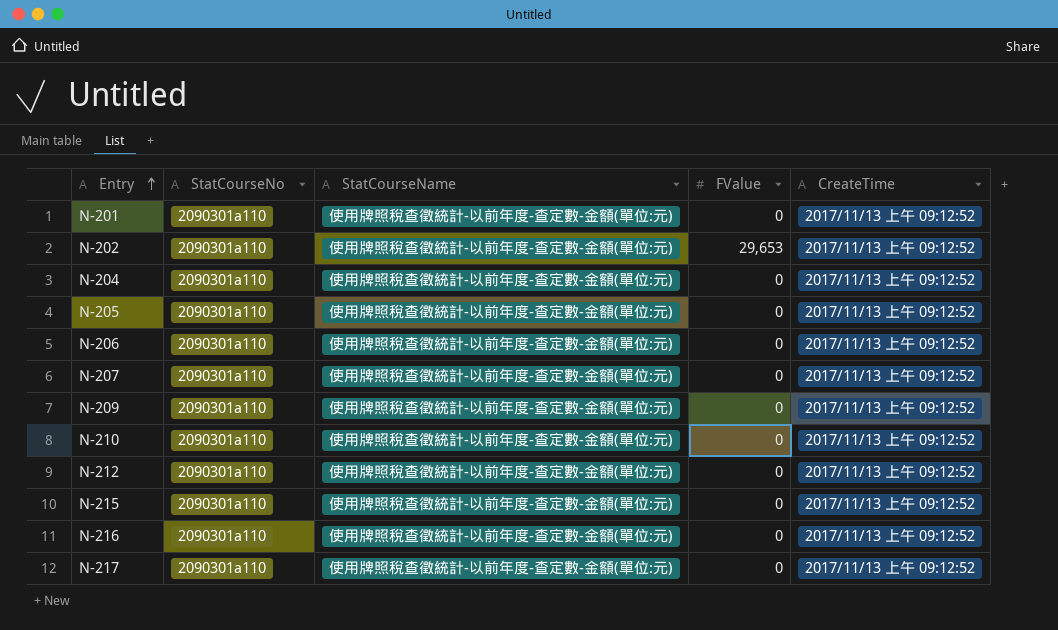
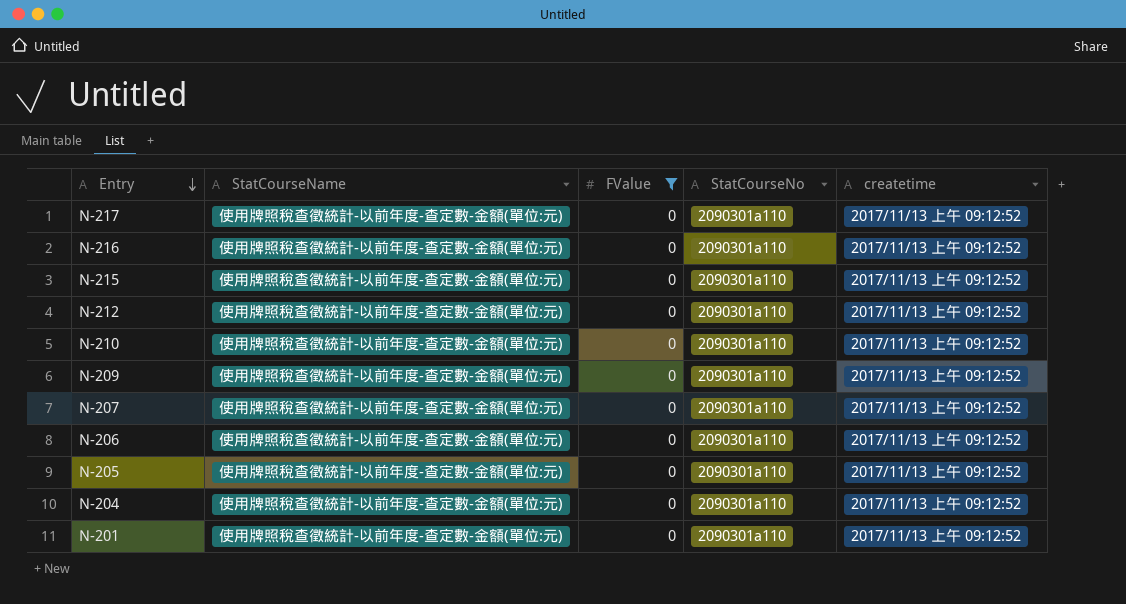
filter: none -> FValue = 0
row order: Entry ascending -> Entry descending
column StatCourseNo | position: 2 -> 4
column name: CreateTime -> createtime

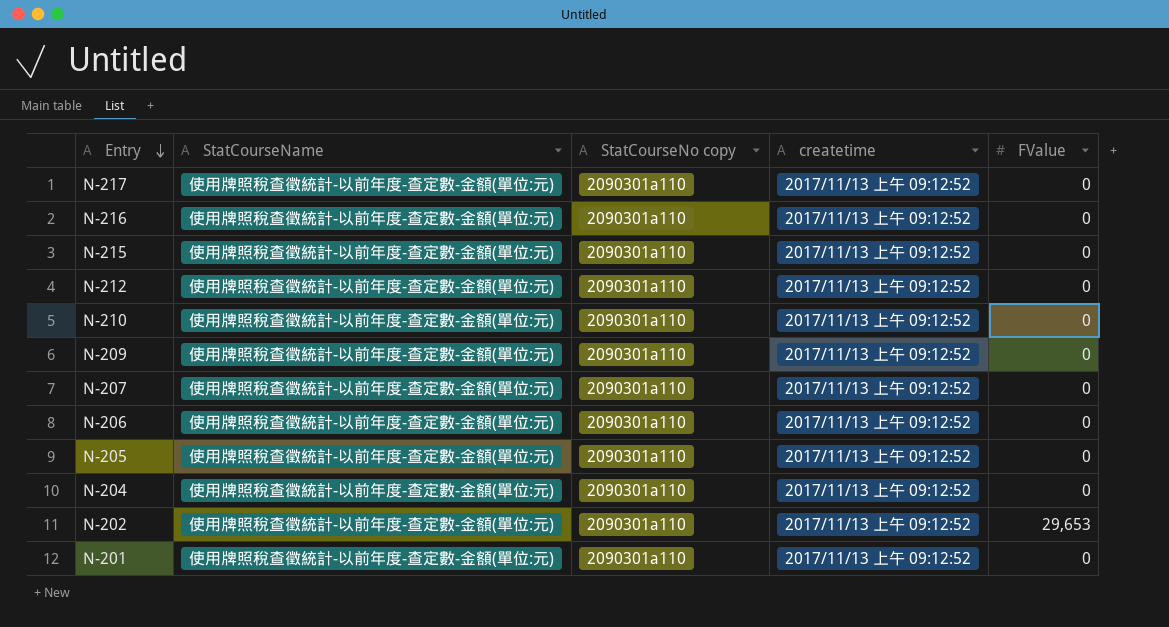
filter: FValue = 0 -> none
column name: StatCourseNo -> StatCourseNo copy
column FValue | position: 3 -> 5

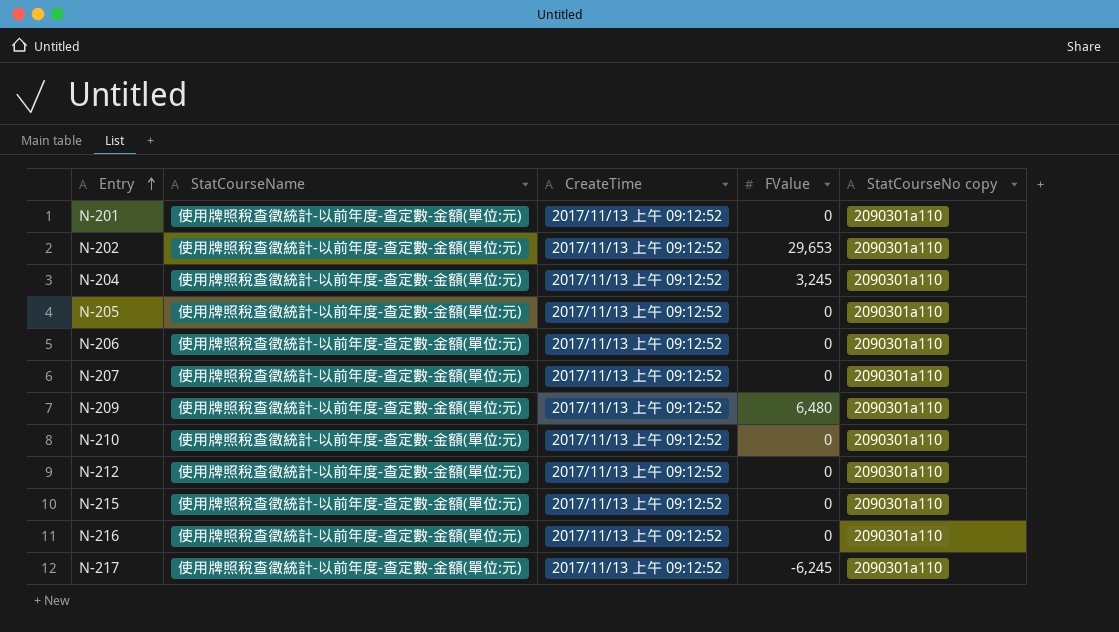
row order: Entry descending -> Entry ascending
column name: createtime -> CreateTime
column StatCourseNo copy | position: 3 -> 5
N-204 | FValue: 0 -> 3,245
N-209 | FValue: 0 -> 6,480
N-217 | FValue: 0 -> -6,245

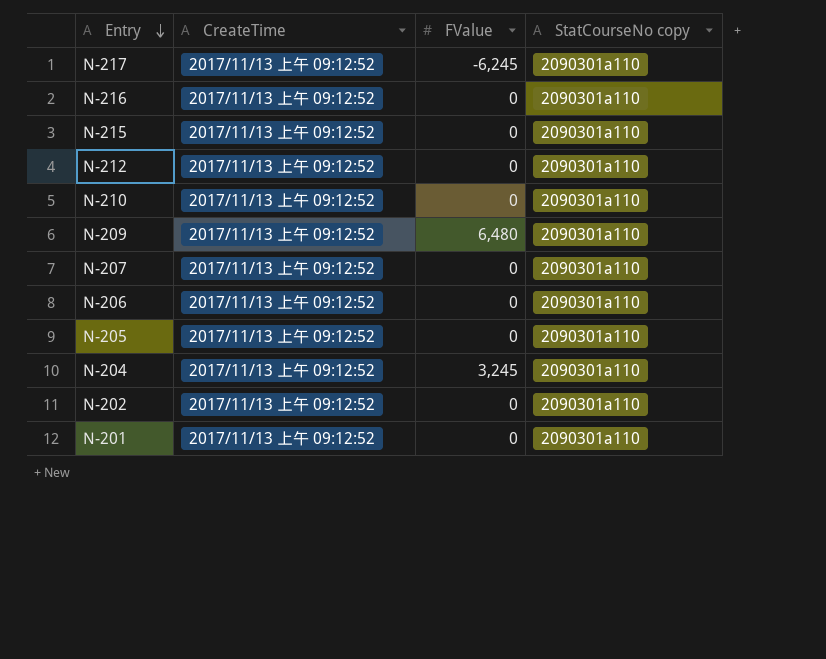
row order: Entry ascending -> Entry descending
column StatCourseName | position: 2 -> none
N-202 | FValue: 29,653 -> 0

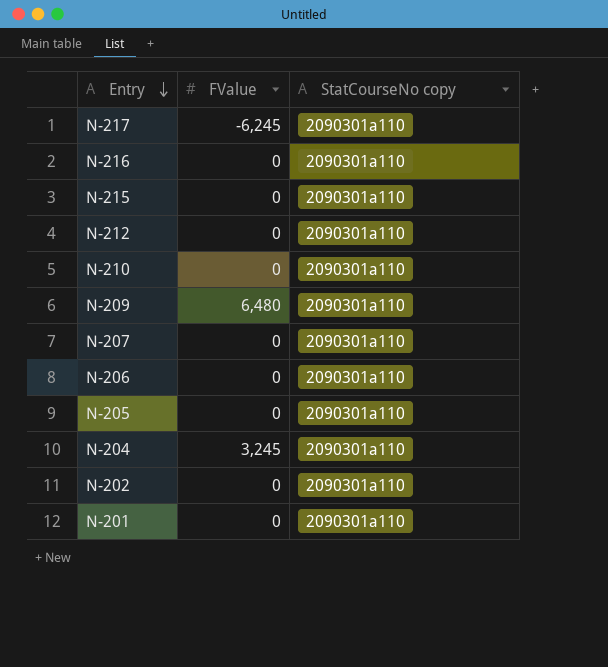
column CreateTime | position: 2 -> none

